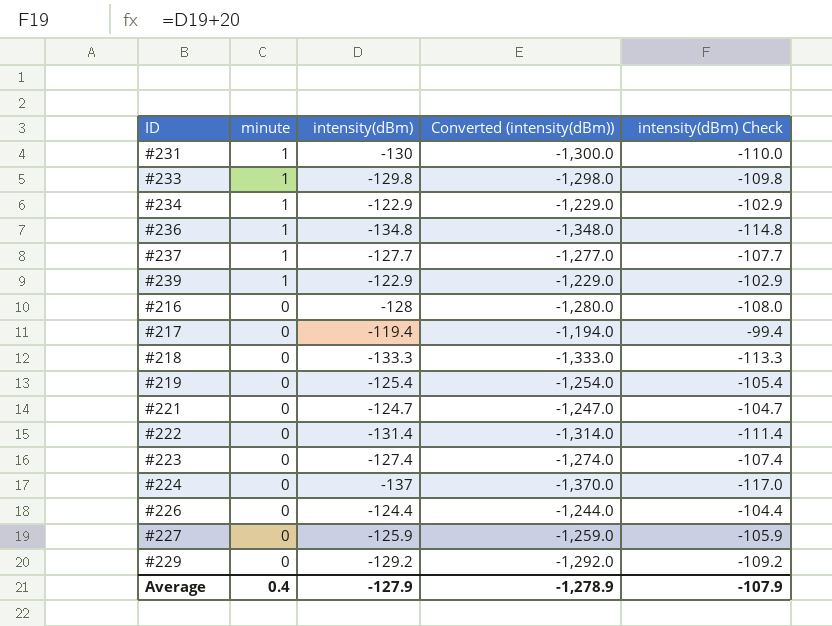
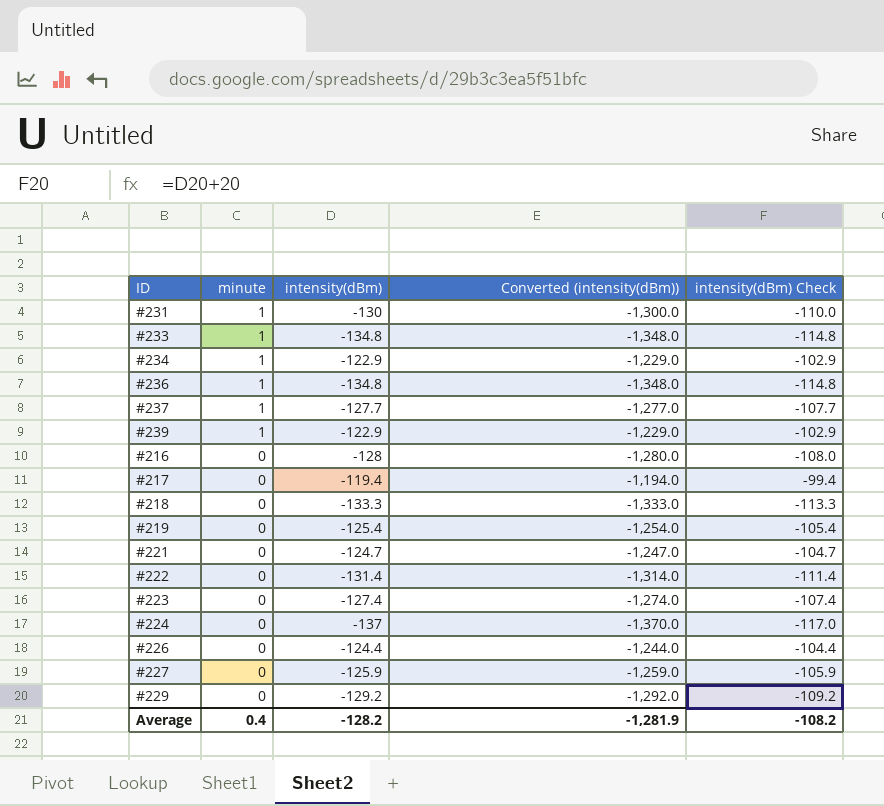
#233 | intensity(dBm): -129.8 -> -134.8
#233 | Converted (intensity(dBm)): -1,298.0 -> -1,348.0
#233 | intensity(dBm) Check: -109.8 -> -114.8
Average | intensity(dBm): -127.9 -> -128.2
Average | Converted (intensity(dBm)): -1,278.9 -> -1,281.9
Average | intensity(dBm) Check: -107.9 -> -108.2

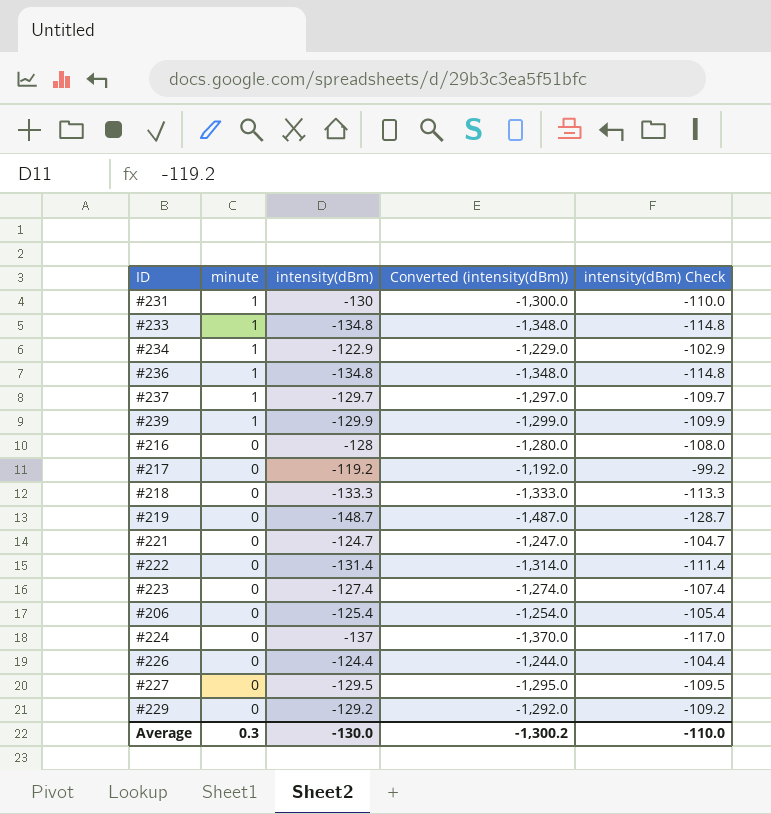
#237 | intensity(dBm): -127.7 -> -129.7
#237 | Converted (intensity(dBm)): -1,277.0 -> -1,297.0
#237 | intensity(dBm) Check: -107.7 -> -109.7
#239 | intensity(dBm): -122.9 -> -129.9
#239 | Converted (intensity(dBm)): -1,229.0 -> -1,299.0
#239 | intensity(dBm) Check: -102.9 -> -109.9
#217 | intensity(dBm): -119.4 -> -119.2
#217 | Converted (intensity(dBm)): -1,194.0 -> -1,192.0
#217 | intensity(dBm) Check: -99.4 -> -99.2
#219 | intensity(dBm): -125.4 -> -148.7
#219 | Converted (intensity(dBm)): -1,254.0 -> -1,487.0
#219 | intensity(dBm) Check: -105.4 -> -128.7
row #206: none -> 0 | -125.4 | -1,254.0 | -105.4
#227 | intensity(dBm): -125.9 -> -129.5
#227 | Converted (intensity(dBm)): -1,259.0 -> -1,295.0
#227 | intensity(dBm) Check: -105.9 -> -109.5
Average | minute: 0.4 -> 0.3
Average | intensity(dBm): -128.2 -> -130.0
Average | Converted (intensity(dBm)): -1,281.9 -> -1,300.2
Average | intensity(dBm) Check: -108.2 -> -110.0

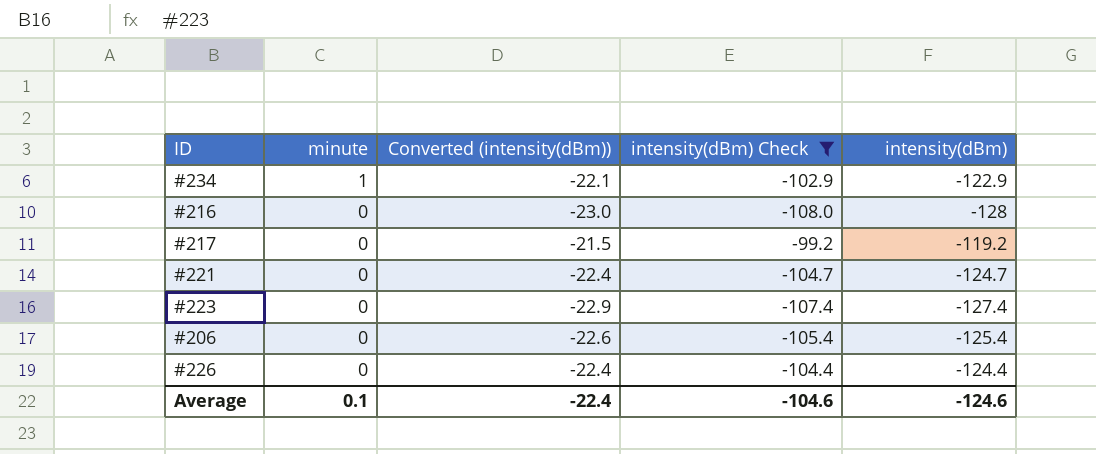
filter: none -> intensity(dBm) Check >= -108.0
column Converted (intensity(dBm)) | formula: [intensity(dBm)] * 10 -> [intensity(dBm)] * 0.18
column intensity(dBm) | position: 3 -> 5
Average | minute: 0.3 -> 0.1
Average | Converted (intensity(dBm)): -1,300.2 -> -22.4
Average | intensity(dBm) Check: -110.0 -> -104.6
Average | intensity(dBm): -130.0 -> -124.6

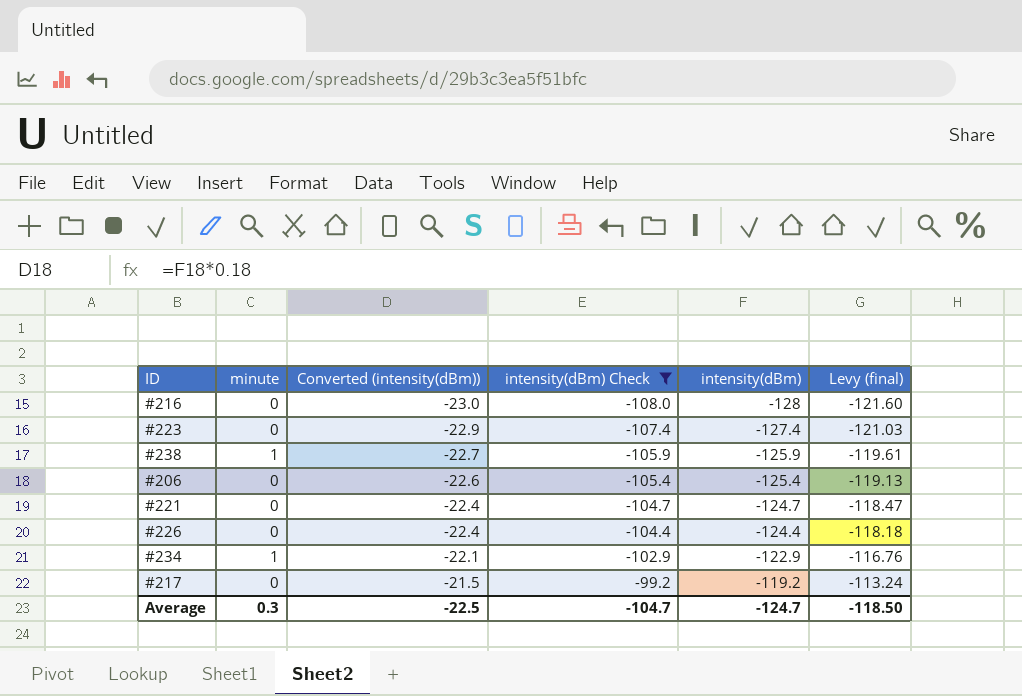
row order: minute descending -> Converted (intensity(dBm)) ascending
column Levy (final) | formula: none -> [intensity(dBm)] * 0.95
row #238: none -> 1 | -22.7 | -105.9 | -125.9 | -119.61
Average | minute: 0.1 -> 0.3
Average | Converted (intensity(dBm)): -22.4 -> -22.5
Average | intensity(dBm) Check: -104.6 -> -104.7
Average | intensity(dBm): -124.6 -> -124.7

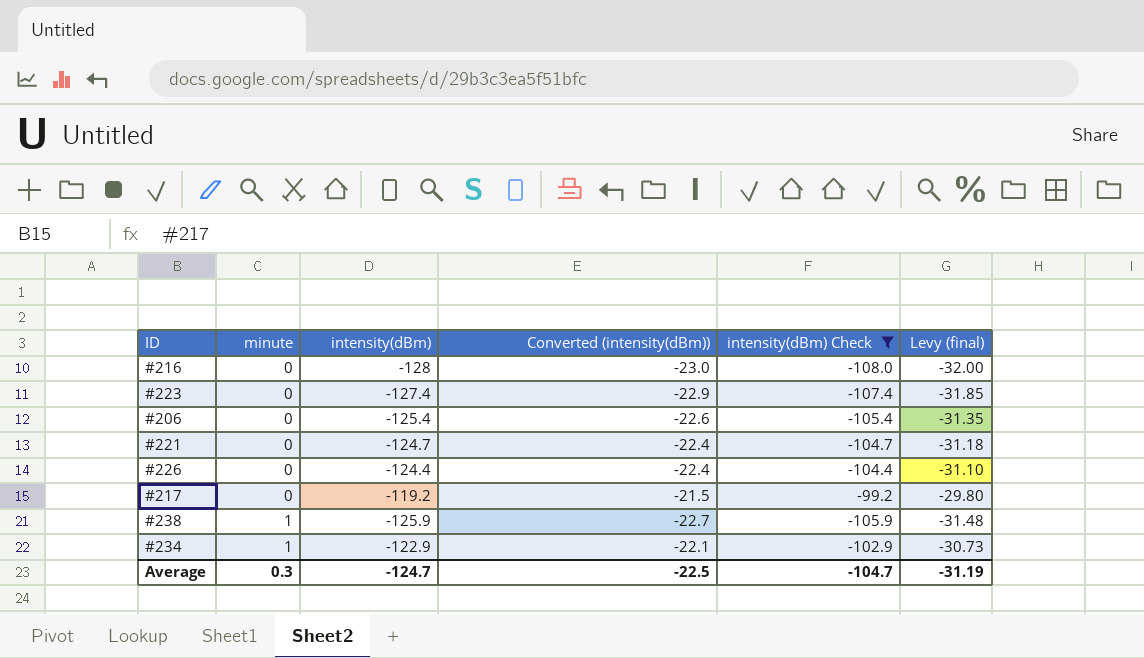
row order: Converted (intensity(dBm)) ascending -> minute ascending
column intensity(dBm) | position: 5 -> 3
column Levy (final) | formula: [intensity(dBm)] * 0.95 -> [intensity(dBm)] * 0.25
Average | Levy (final): -118.50 -> -31.19

